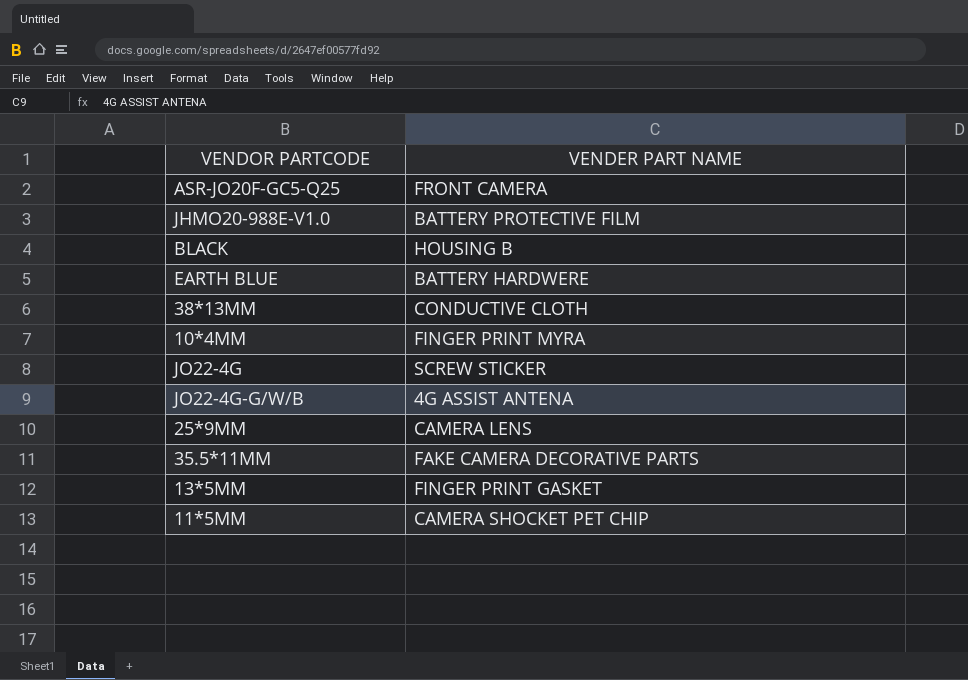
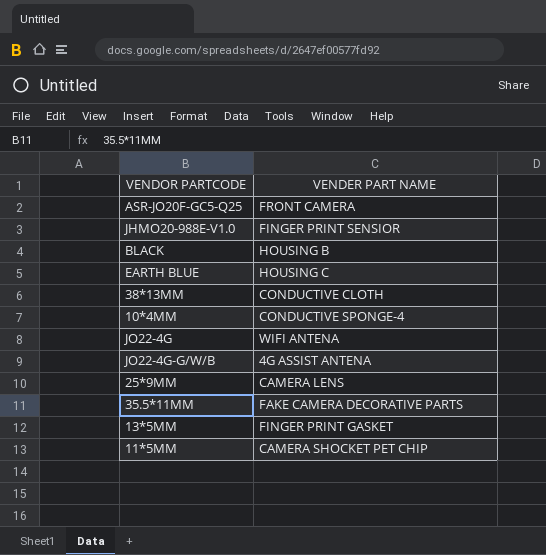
JHMO20-988E-V1.0 | VENDER PART NAME: BATTERY PROTECTIVE FILM -> FINGER PRINT SENSIOR
EARTH BLUE | VENDER PART NAME: BATTERY HARDWERE -> HOUSING C
10*4MM | VENDER PART NAME: FINGER PRINT MYRA -> CONDUCTIVE SPONGE-4
JO22-4G | VENDER PART NAME: SCREW STICKER -> WIFI ANTENA

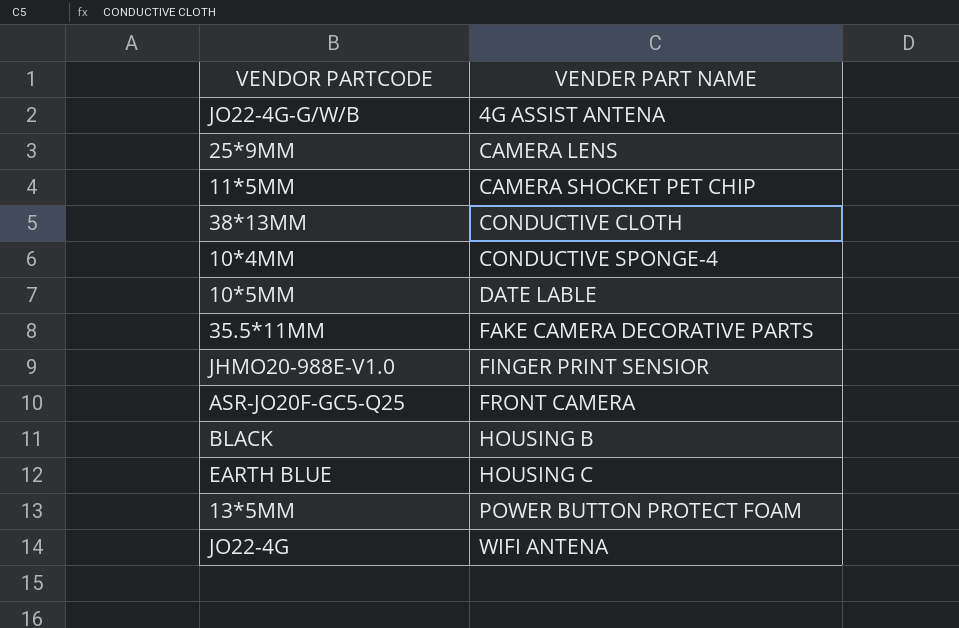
row order: none -> VENDER PART NAME ascending
row 10*5MM: none -> DATE LABLE
13*5MM | VENDER PART NAME: FINGER PRINT GASKET -> POWER BUTTON PROTECT FOAM

